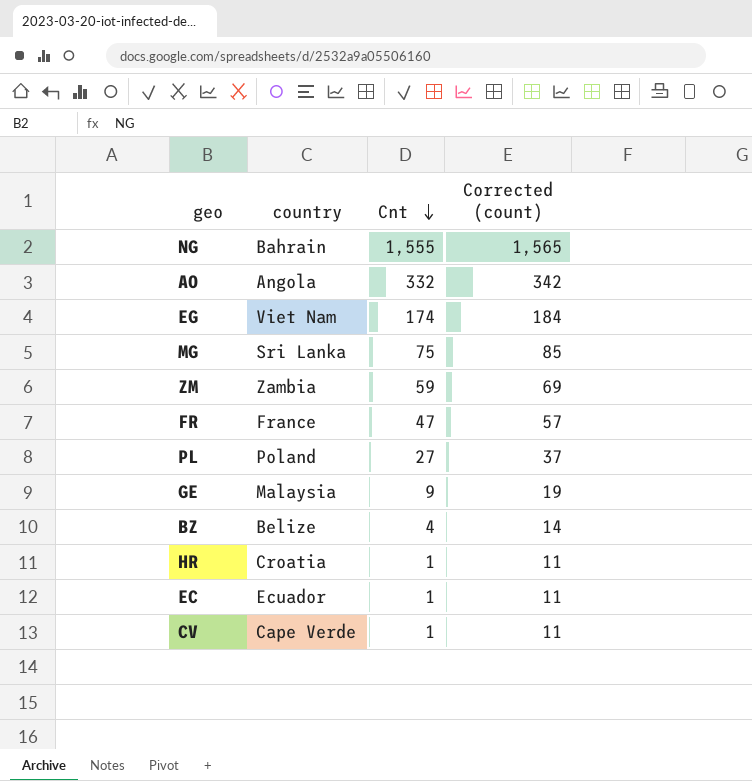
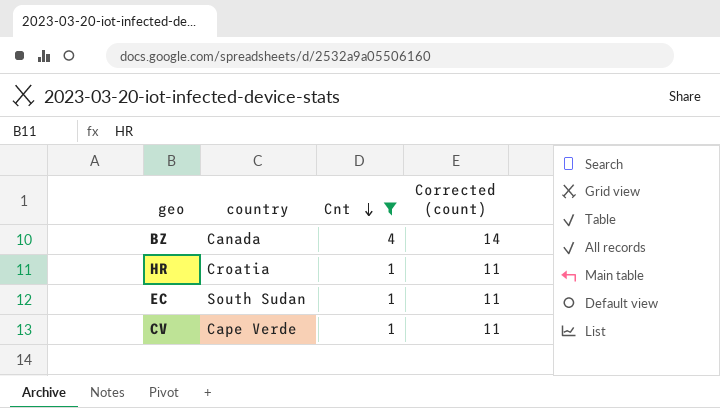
filter: none -> Cnt <= 4
BZ | country: Belize -> Canada
EC | country: Ecuador -> South Sudan

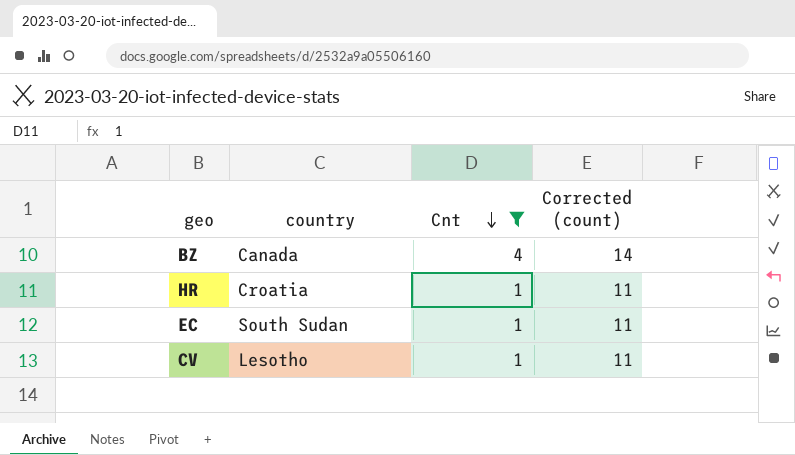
CV | country: Cape Verde -> Lesotho

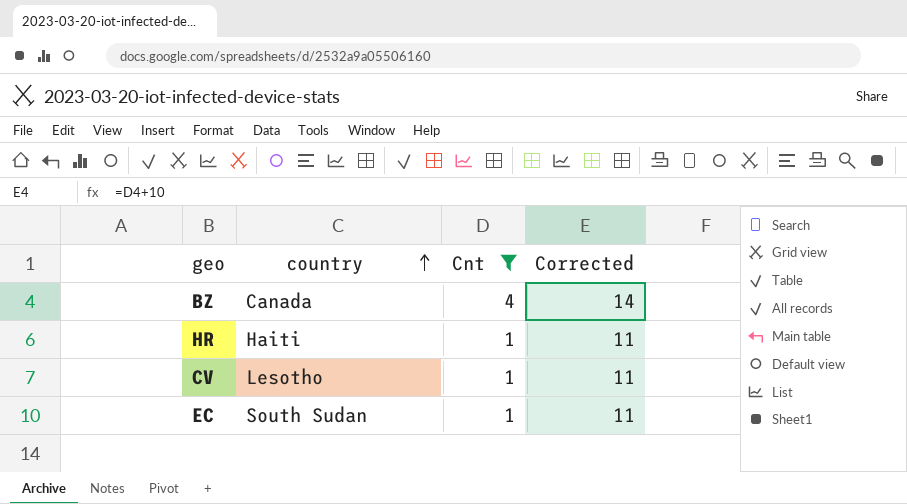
row order: Cnt descending -> country ascending
column name: Corrected (count) -> Corrected
HR | country: Croatia -> Haiti

